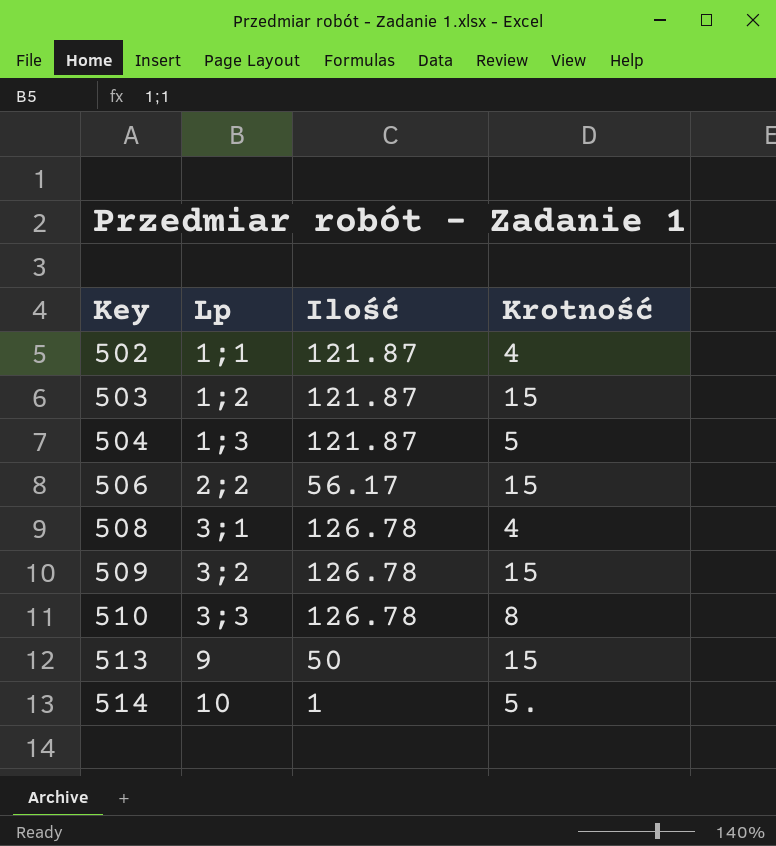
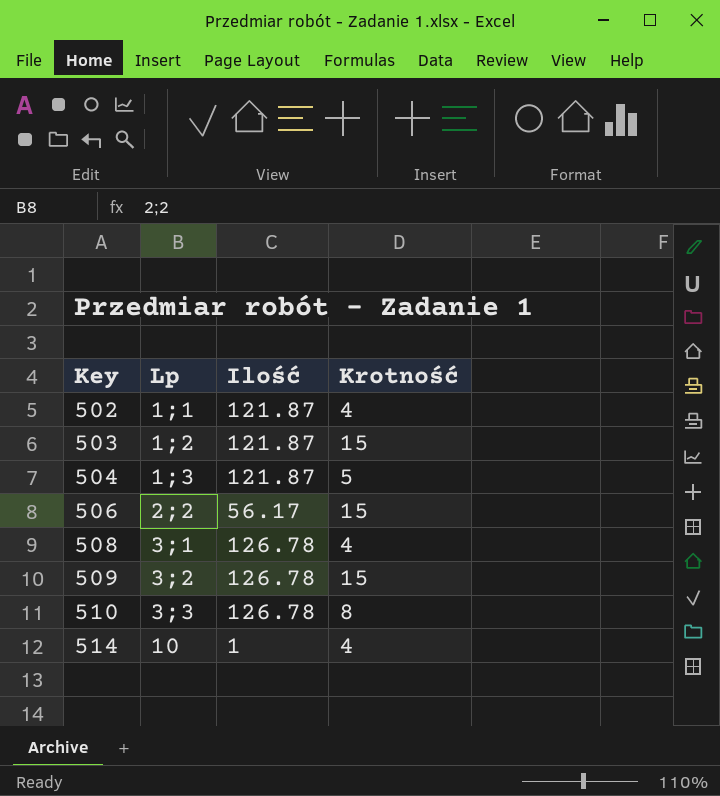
row 513: 9 | 50 | 15 -> none
514 | Krotność: 5. -> 4

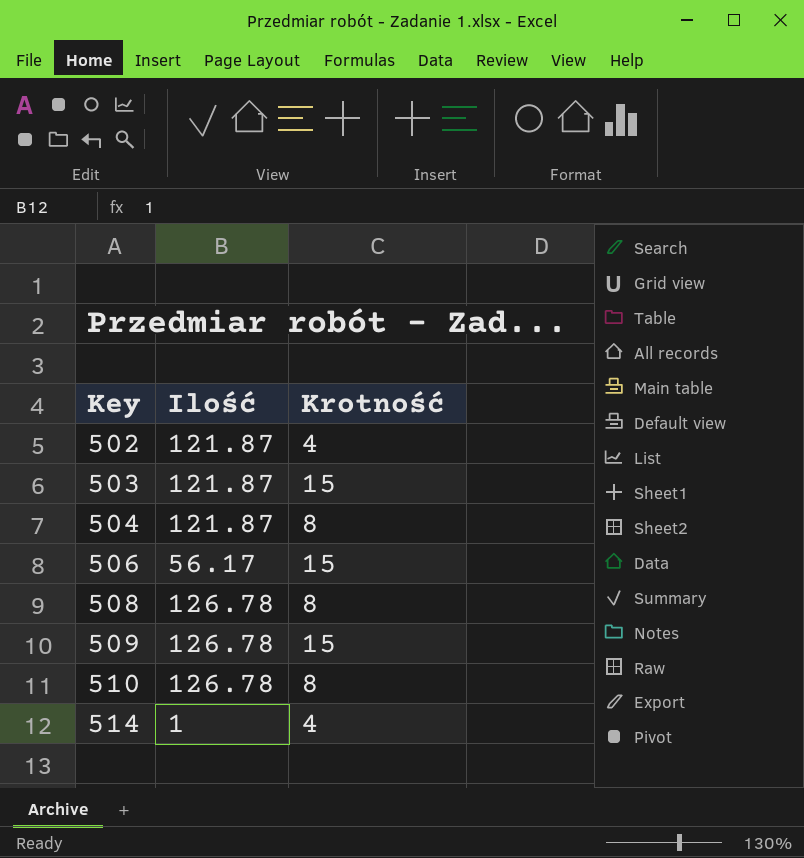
column Lp | position: 2 -> none
504 | Krotność: 5 -> 8
508 | Krotność: 4 -> 8

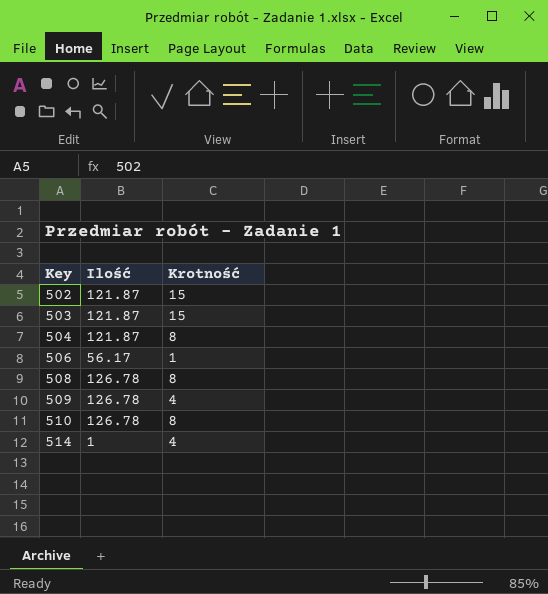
502 | Krotność: 4 -> 15
506 | Krotność: 15 -> 1
509 | Krotność: 15 -> 4

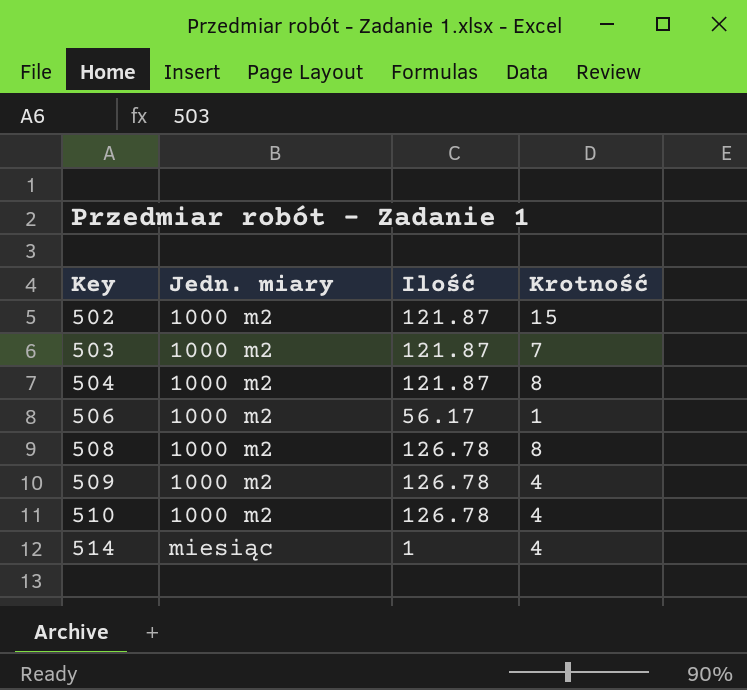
column Jedn. miary | position: none -> 2
503 | Krotność: 15 -> 7
510 | Krotność: 8 -> 4

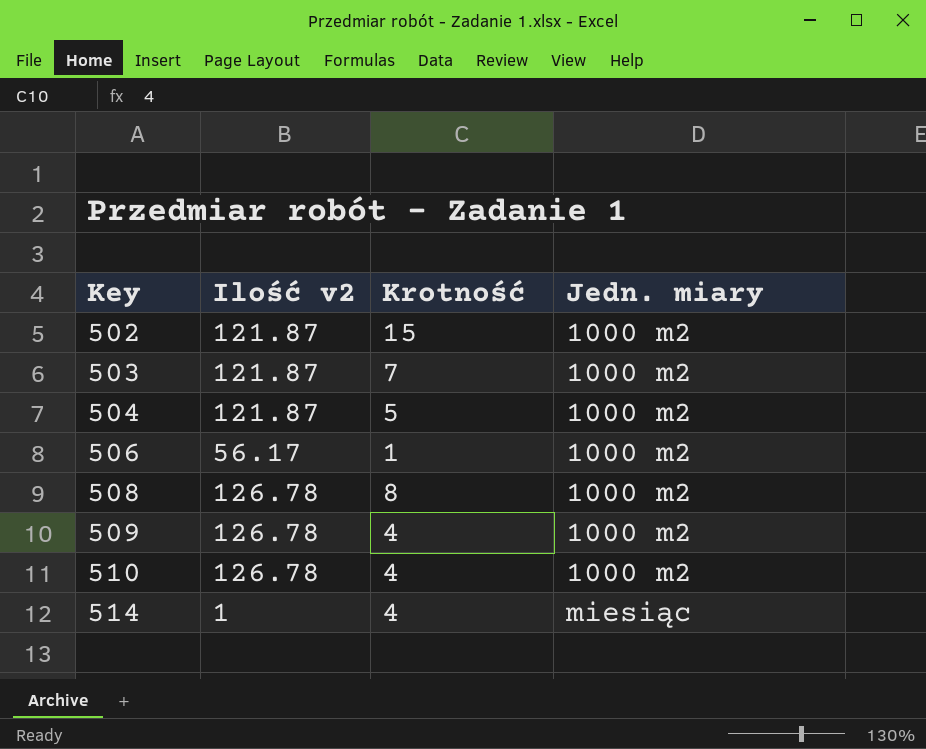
column name: Ilość -> Ilość v2
column Jedn. miary | position: 2 -> 4
504 | Krotność: 8 -> 5

